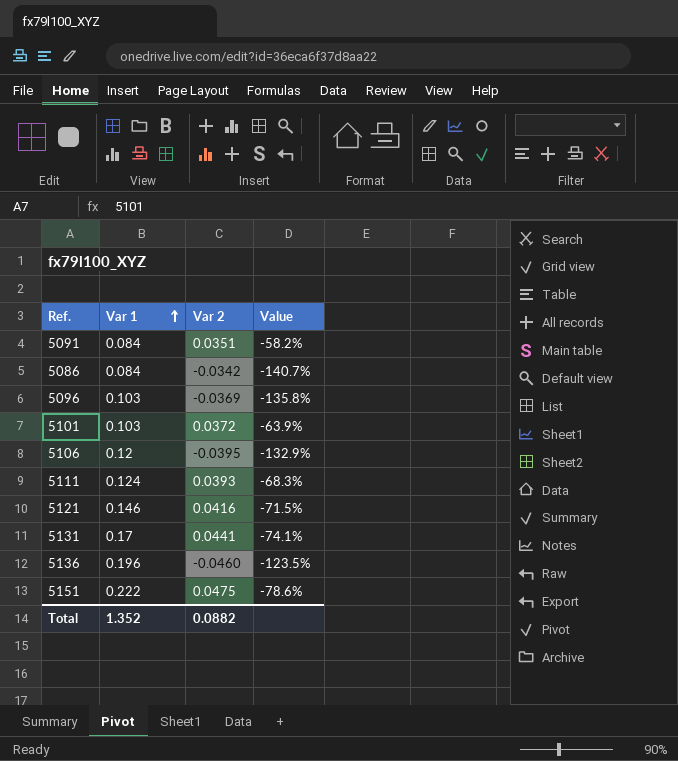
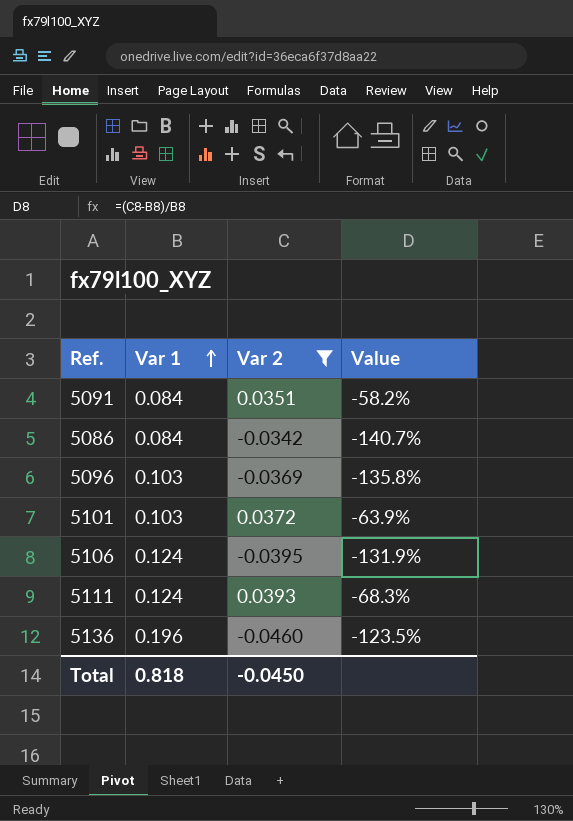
filter: none -> Var 2 <= 0.0393
5106 | Var 1: 0.12 -> 0.124
5106 | Value: -132.9% -> -131.9%
Total | Var 1: 1.352 -> 0.818
Total | Var 2: 0.0882 -> -0.0450

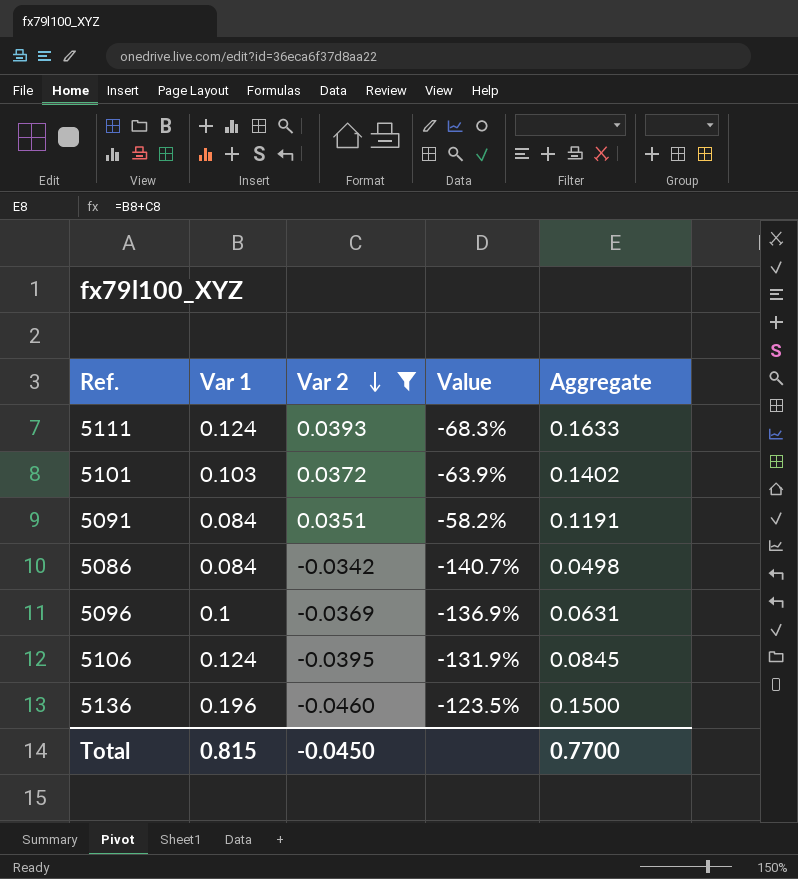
row order: Var 1 ascending -> Var 2 descending
column Aggregate | formula: none -> [Var 1] + [Var 2]
5096 | Var 1: 0.103 -> 0.1
5096 | Value: -135.8% -> -136.9%
Total | Var 1: 0.818 -> 0.815

